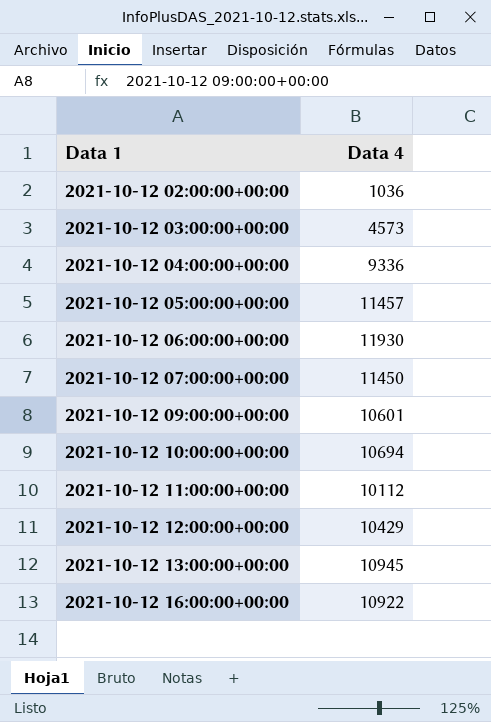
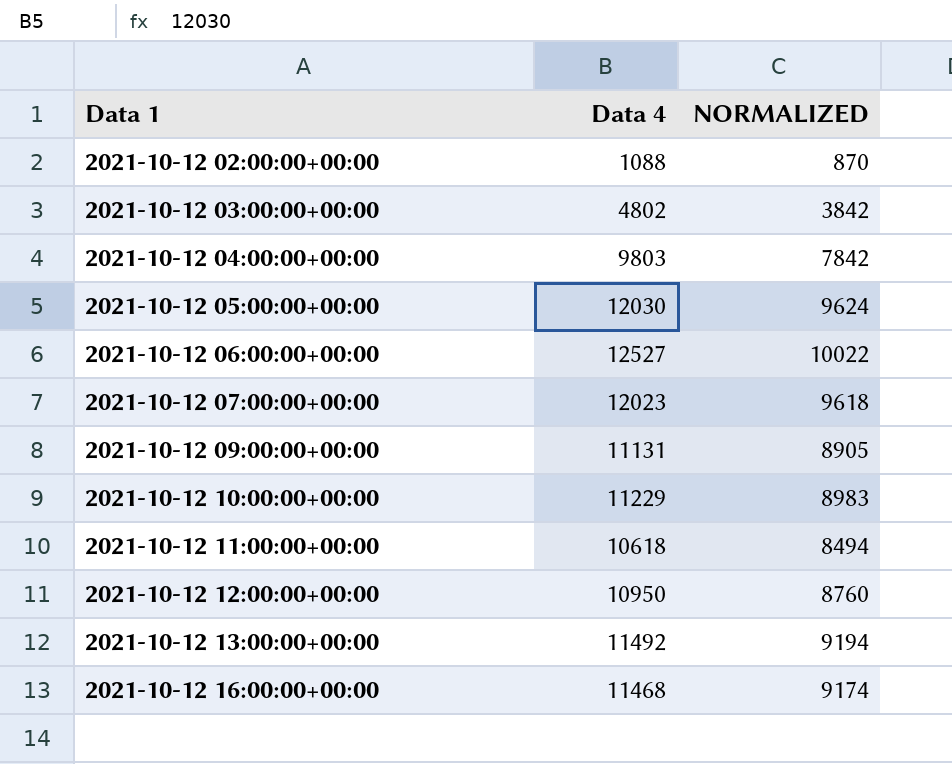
column NORMALIZED | formula: none -> [Data 4] * 0.8
2021-10-12 02:00:00+00:00 | Data 4: 1036 -> 1088
2021-10-12 03:00:00+00:00 | Data 4: 4573 -> 4802
2021-10-12 04:00:00+00:00 | Data 4: 9336 -> 9803
2021-10-12 05:00:00+00:00 | Data 4: 11457 -> 12030
2021-10-12 06:00:00+00:00 | Data 4: 11930 -> 12527
2021-10-12 07:00:00+00:00 | Data 4: 11450 -> 12023
2021-10-12 09:00:00+00:00 | Data 4: 10601 -> 11131
2021-10-12 10:00:00+00:00 | Data 4: 10694 -> 11229
2021-10-12 11:00:00+00:00 | Data 4: 10112 -> 10618
2021-10-12 12:00:00+00:00 | Data 4: 10429 -> 10950
2021-10-12 13:00:00+00:00 | Data 4: 10945 -> 11492
2021-10-12 16:00:00+00:00 | Data 4: 10922 -> 11468

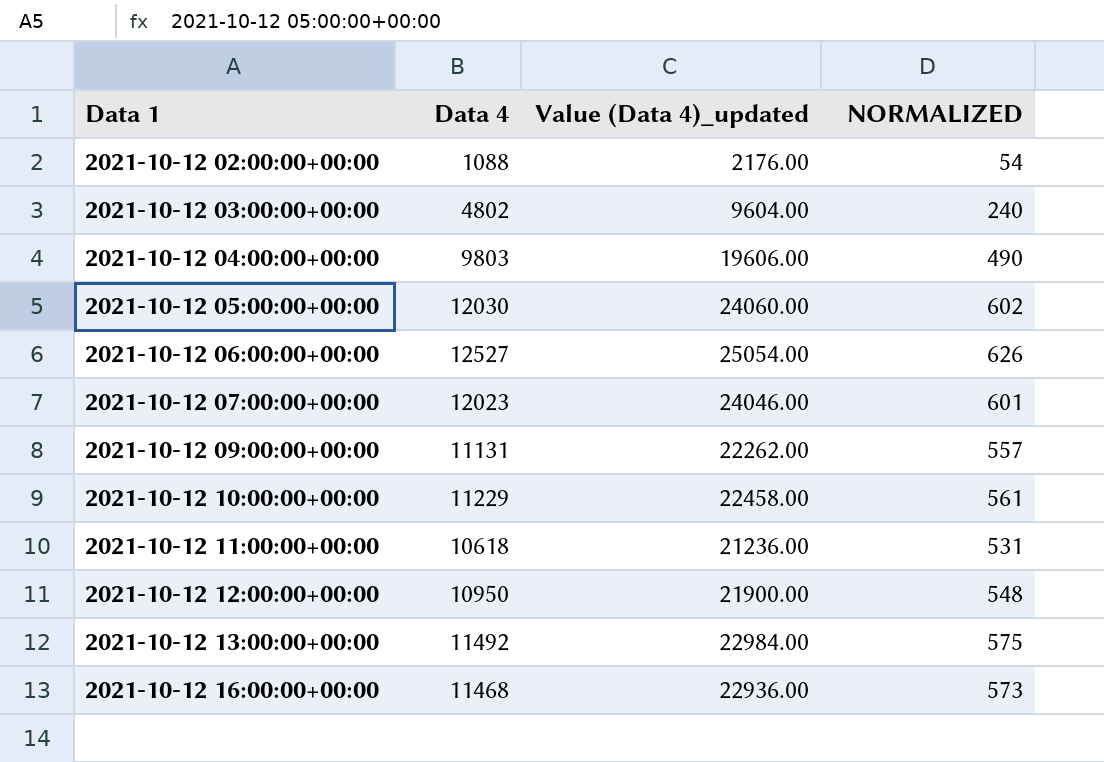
column Value (Data 4)_updated | formula: none -> [Data 4] * 2
column NORMALIZED | formula: [Data 4] * 0.8 -> [Data 4] * 0.05

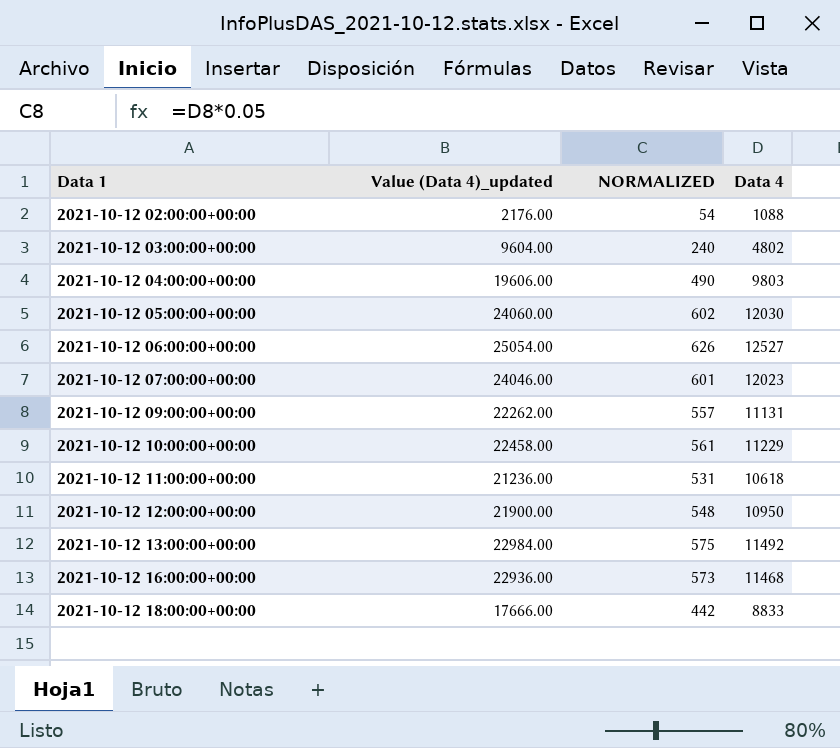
column Data 4 | position: 2 -> 4
row 2021-10-12 18:00:00+00:00: none -> 17666.00 | 442 | 8833

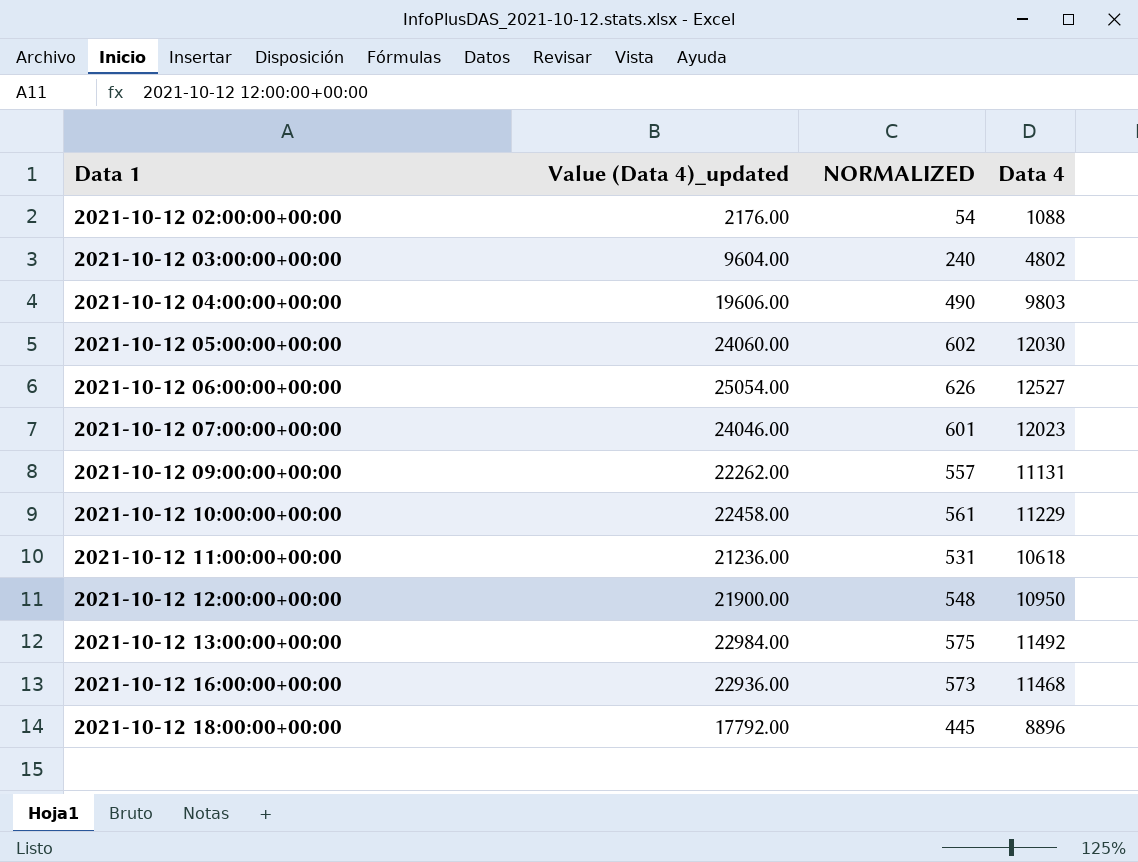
2021-10-12 18:00:00+00:00 | Value (Data 4)_updated: 17666.00 -> 17792.00
2021-10-12 18:00:00+00:00 | NORMALIZED: 442 -> 445
2021-10-12 18:00:00+00:00 | Data 4: 8833 -> 8896

